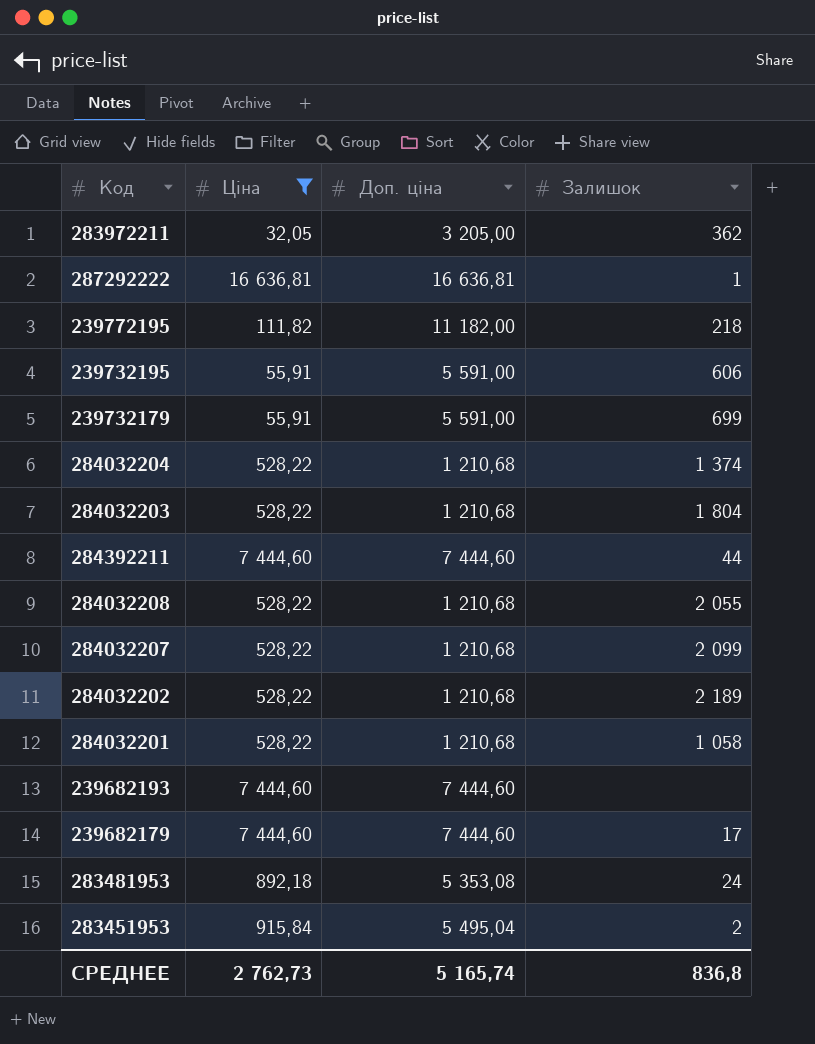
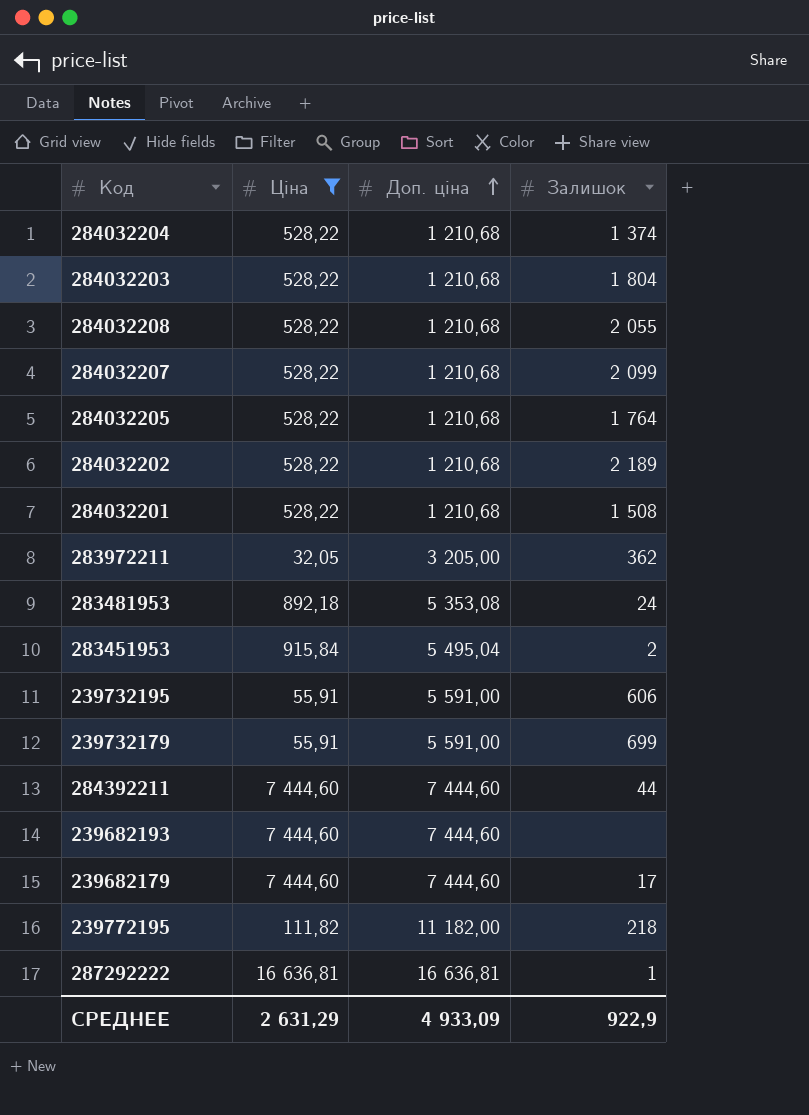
row order: none -> Доп. ціна ascending
row 284032205: none -> 528,22 | 1 210,68 | 1 764
284032201 | Залишок: 1 058 -> 1 508
СРЕДНЕЕ | Ціна: 2 762,73 -> 2 631,29
СРЕДНЕЕ | Доп. ціна: 5 165,74 -> 4 933,09
СРЕДНЕЕ | Залишок: 836,8 -> 922,9

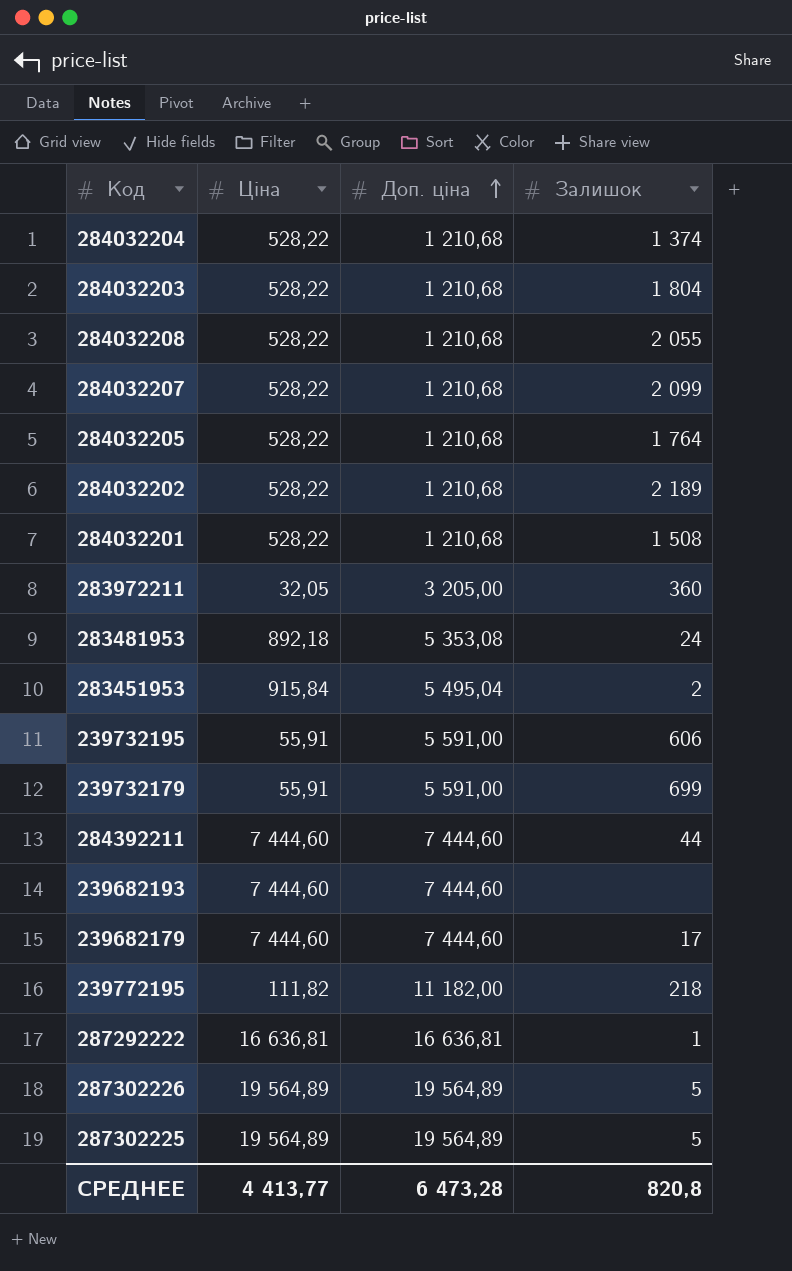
filter: Ціна != 19 564,89 -> none
283972211 | Залишок: 362 -> 360
СРЕДНЕЕ | Ціна: 2 631,29 -> 4 413,77
СРЕДНЕЕ | Доп. ціна: 4 933,09 -> 6 473,28
СРЕДНЕЕ | Залишок: 922,9 -> 820,8

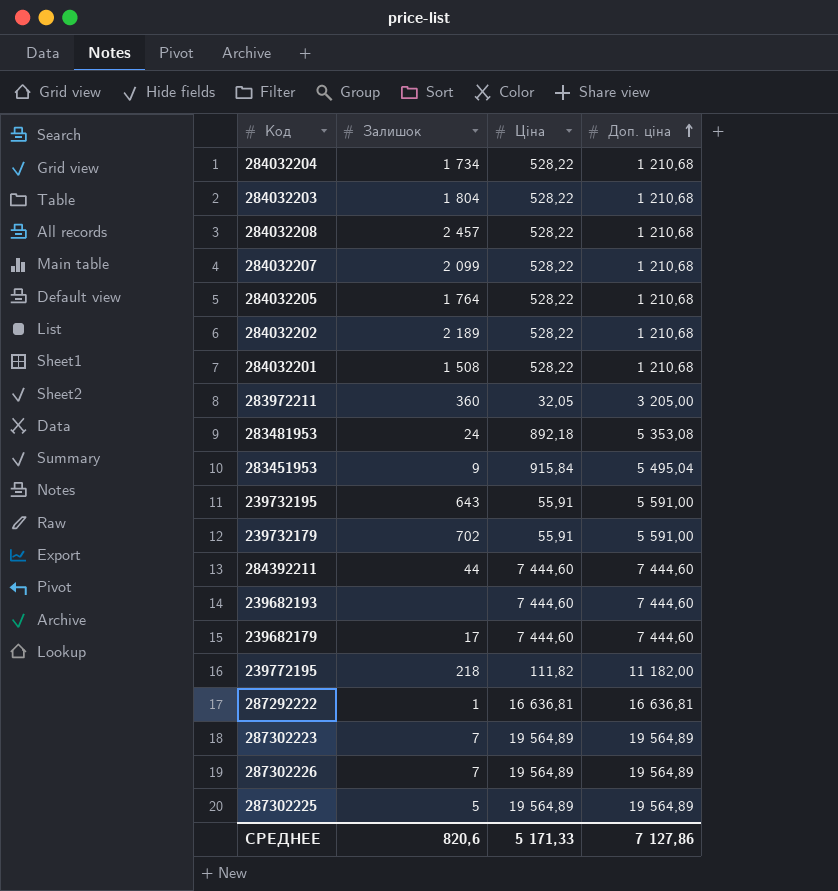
column Залишок | position: 4 -> 2
284032204 | Залишок: 1 374 -> 1 734
284032208 | Залишок: 2 055 -> 2 457
283451953 | Залишок: 2 -> 9
239732195 | Залишок: 606 -> 643
239732179 | Залишок: 699 -> 702
row 287302223: none -> 7 | 19 564,89 | 19 564,89
287302226 | Залишок: 5 -> 7
СРЕДНЕЕ | Залишок: 820,8 -> 820,6
СРЕДНЕЕ | Ціна: 4 413,77 -> 5 171,33
СРЕДНЕЕ | Доп. ціна: 6 473,28 -> 7 127,86

